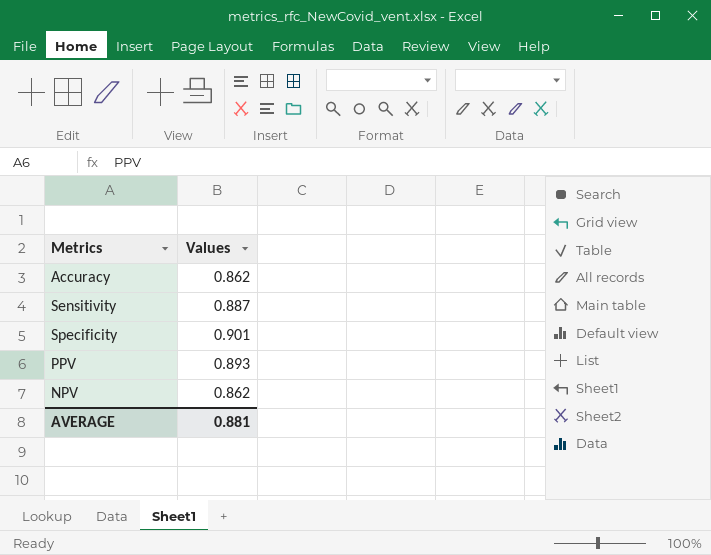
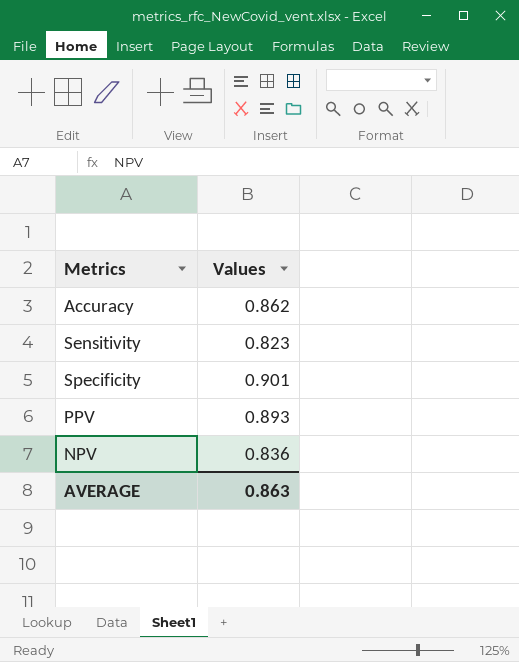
Sensitivity | Values: 0.887 -> 0.823
NPV | Values: 0.862 -> 0.836
AVERAGE | Values: 0.881 -> 0.863

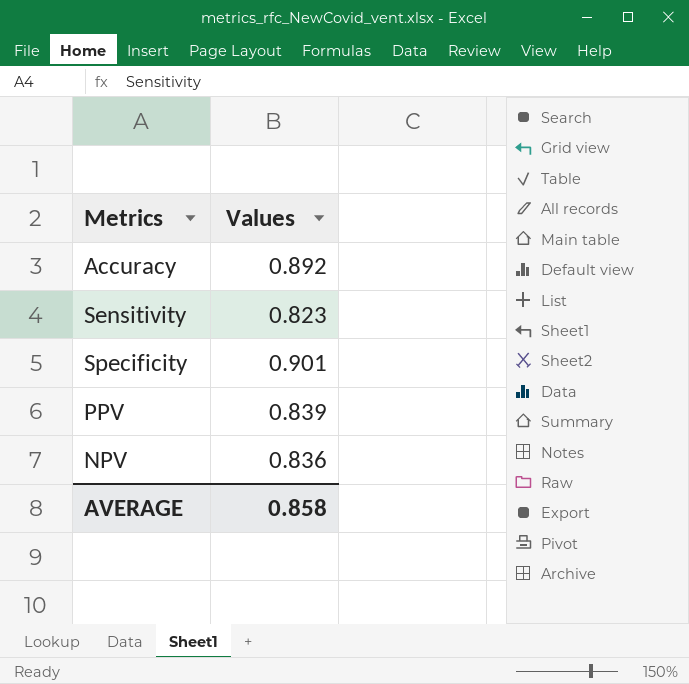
Accuracy | Values: 0.862 -> 0.892
PPV | Values: 0.893 -> 0.839
AVERAGE | Values: 0.863 -> 0.858

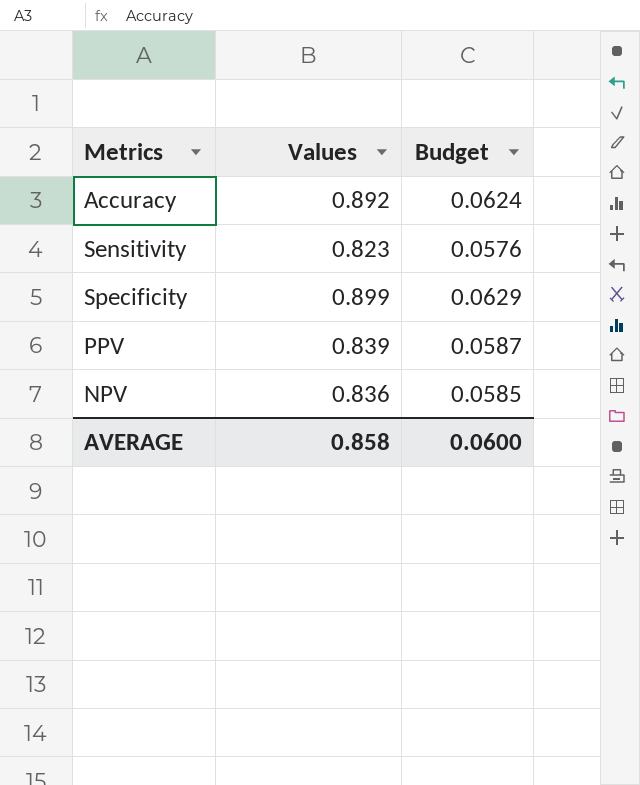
column Budget | formula: none -> [Values] * 0.07
Specificity | Values: 0.901 -> 0.899

